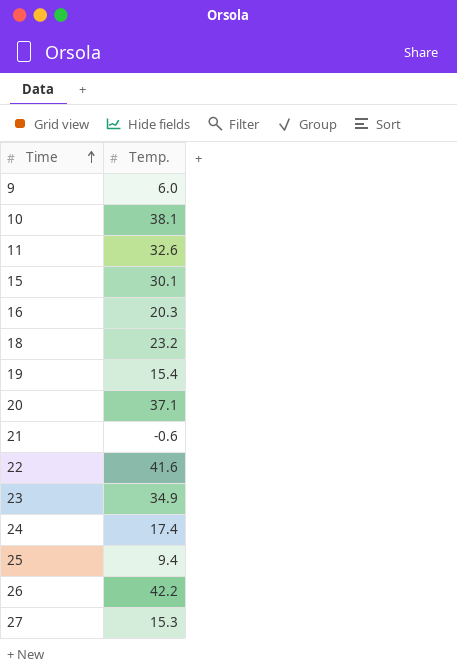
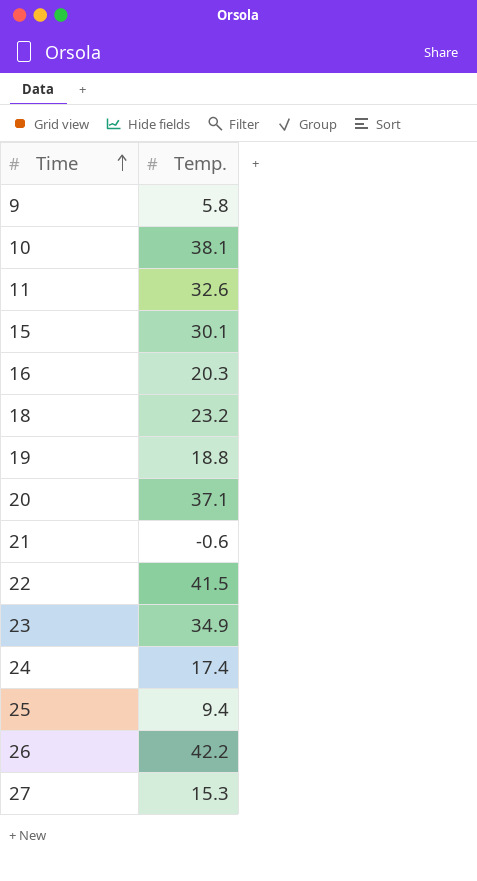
9 | Temp.: 6.0 -> 5.8
19 | Temp.: 15.4 -> 18.8
22 | Temp.: 41.6 -> 41.5

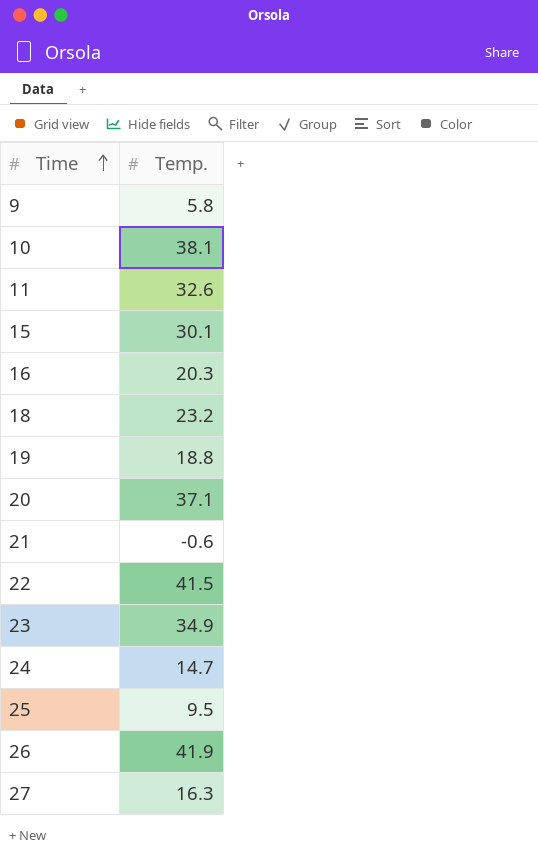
24 | Temp.: 17.4 -> 14.7
25 | Temp.: 9.4 -> 9.5
26 | Temp.: 42.2 -> 41.9
27 | Temp.: 15.3 -> 16.3

